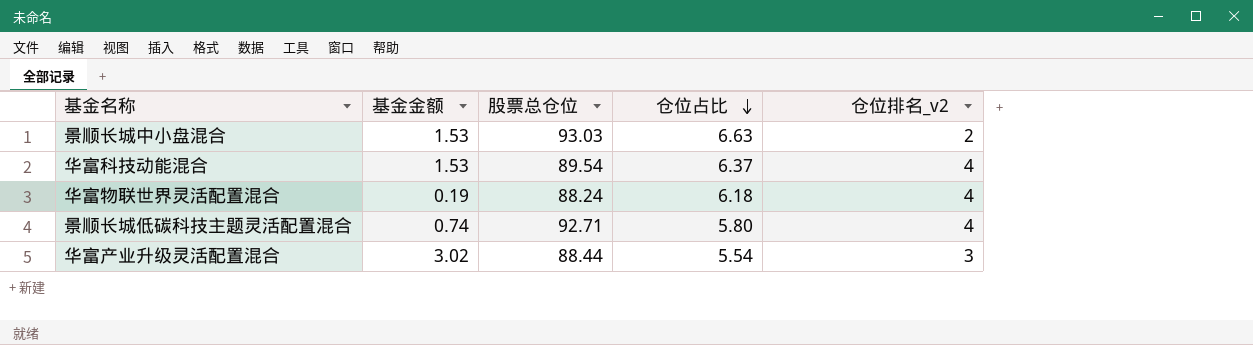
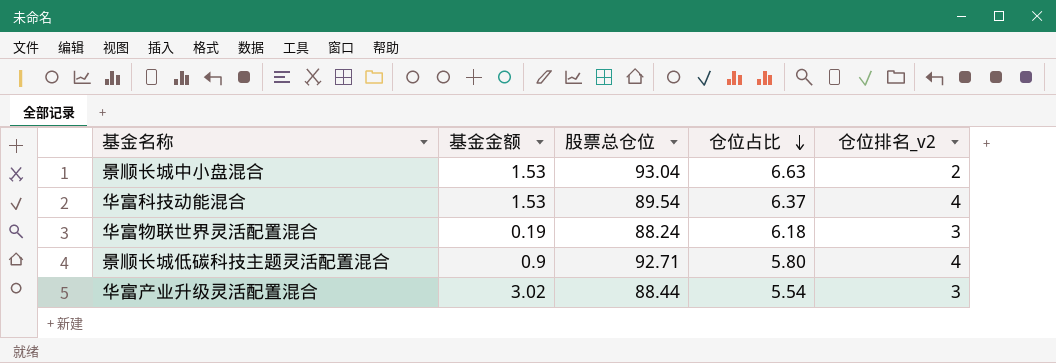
景顺长城中小盘混合 | 股票总仓位: 93.03 -> 93.04
华富物联世界灵活配置混合 | 仓位排名_v2: 4 -> 3
景顺长城低碳科技主题灵活配置混合 | 基金金额: 0.74 -> 0.9

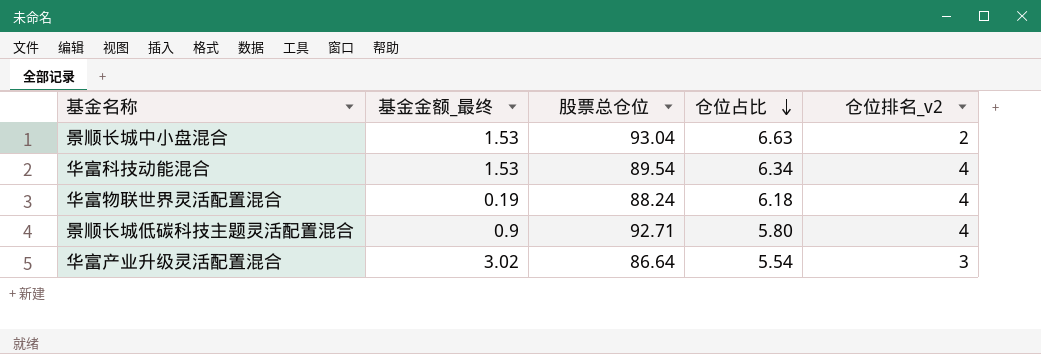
column name: 基金金额 -> 基金金额_最终
华富科技动能混合 | 仓位占比: 6.37 -> 6.34
华富物联世界灵活配置混合 | 仓位排名_v2: 3 -> 4
华富产业升级灵活配置混合 | 股票总仓位: 88.44 -> 86.64

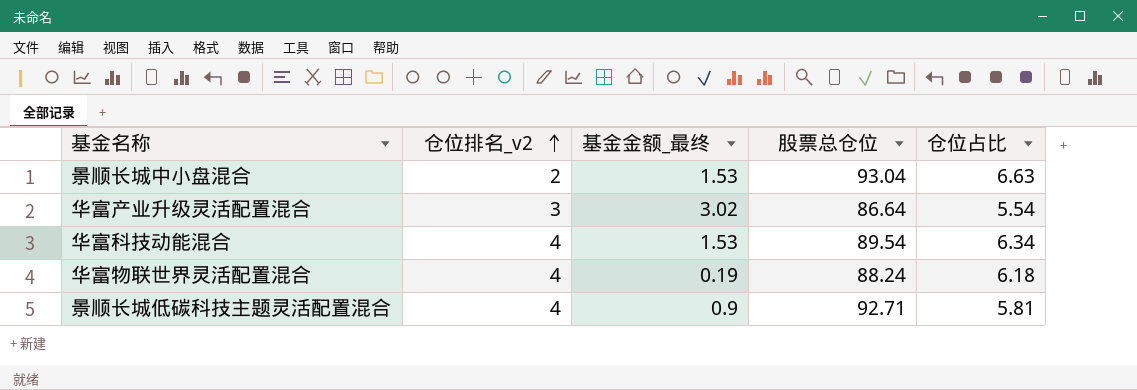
row order: 仓位占比 descending -> 仓位排名_v2 ascending
column 仓位排名_v2 | position: 5 -> 2
景顺长城低碳科技主题灵活配置混合 | 仓位占比: 5.80 -> 5.81

